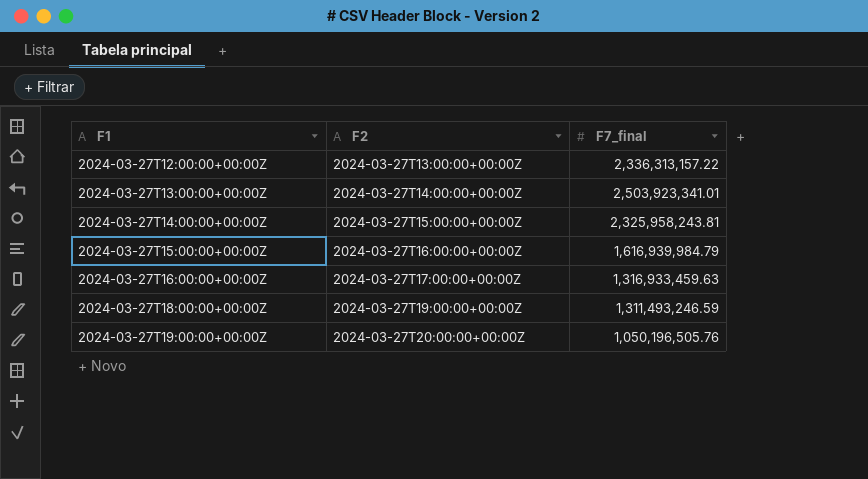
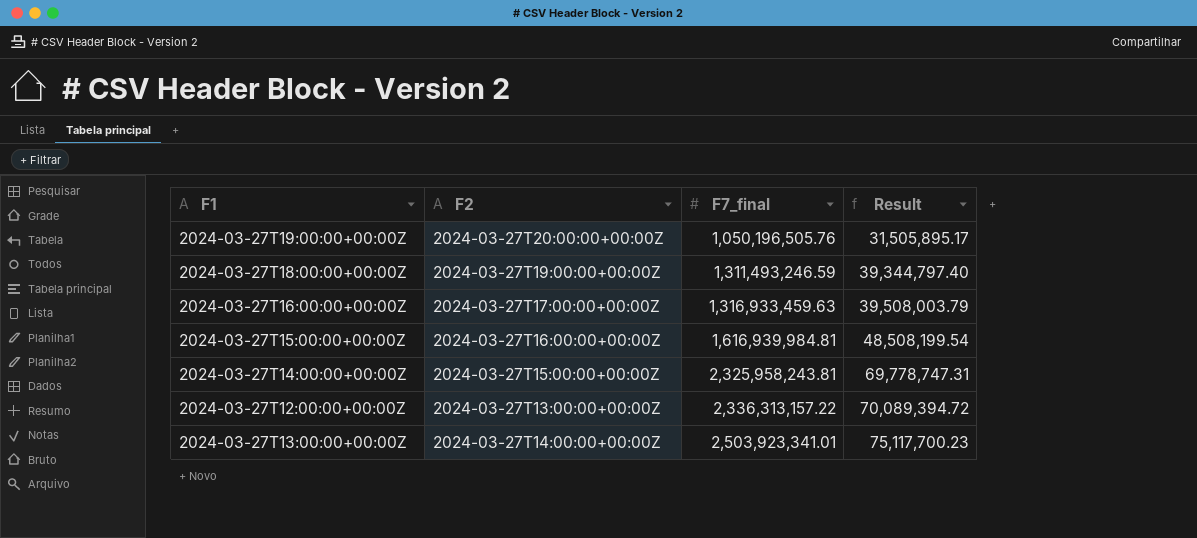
row order: F1 ascending -> F7_final ascending
column Result | formula: none -> [F7_final] * 0.03
2024-03-27T15:00:00+00:00Z | F7_final: 1,616,939,984.79 -> 1,616,939,984.81

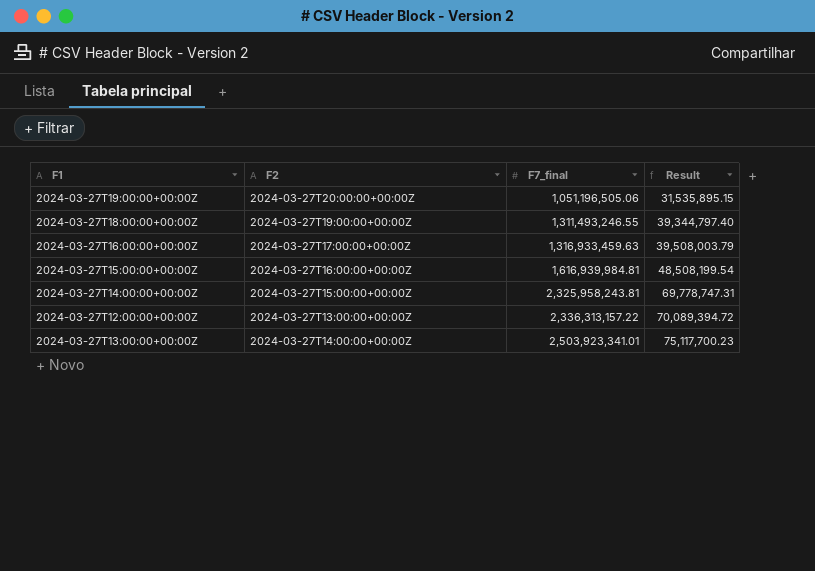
2024-03-27T19:00:00+00:00Z | F7_final: 1,050,196,505.76 -> 1,051,196,505.06
2024-03-27T19:00:00+00:00Z | Result: 31,505,895.17 -> 31,535,895.15
2024-03-27T18:00:00+00:00Z | F7_final: 1,311,493,246.59 -> 1,311,493,246.55

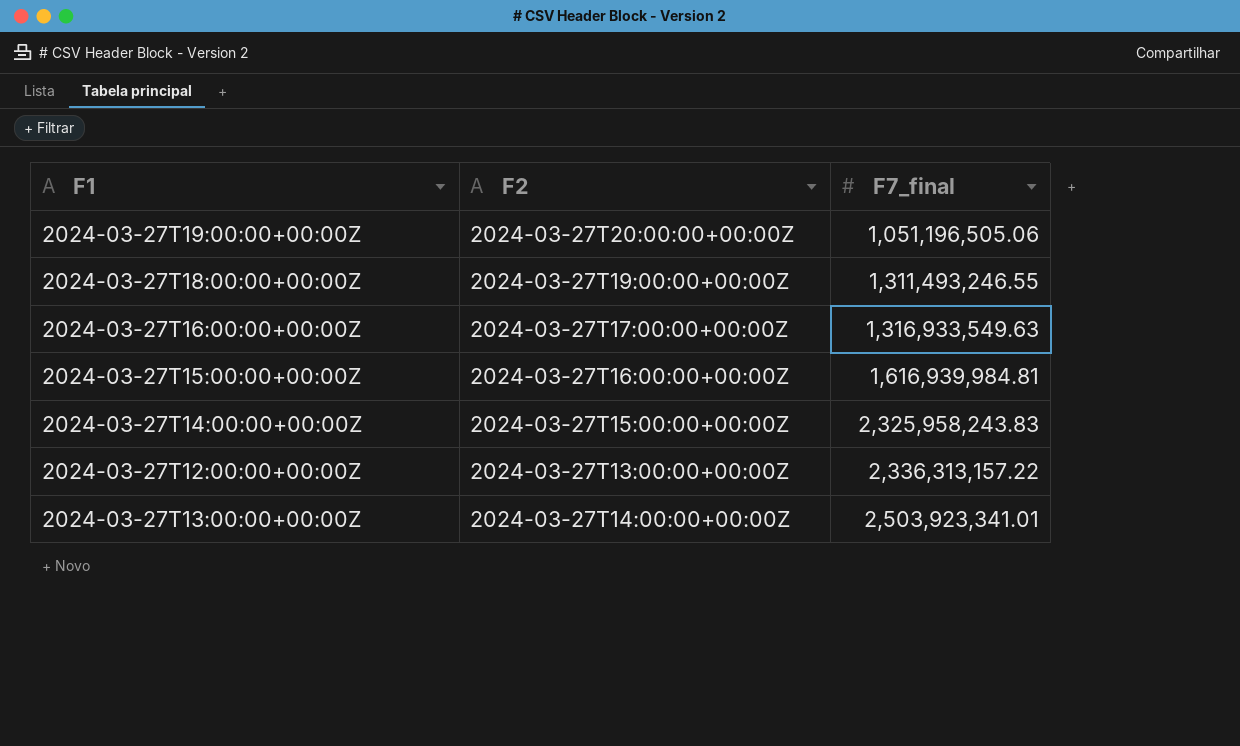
column Result | formula: [F7_final] * 0.03 -> none
2024-03-27T16:00:00+00:00Z | F7_final: 1,316,933,459.63 -> 1,316,933,549.63
2024-03-27T14:00:00+00:00Z | F7_final: 2,325,958,243.81 -> 2,325,958,243.83

